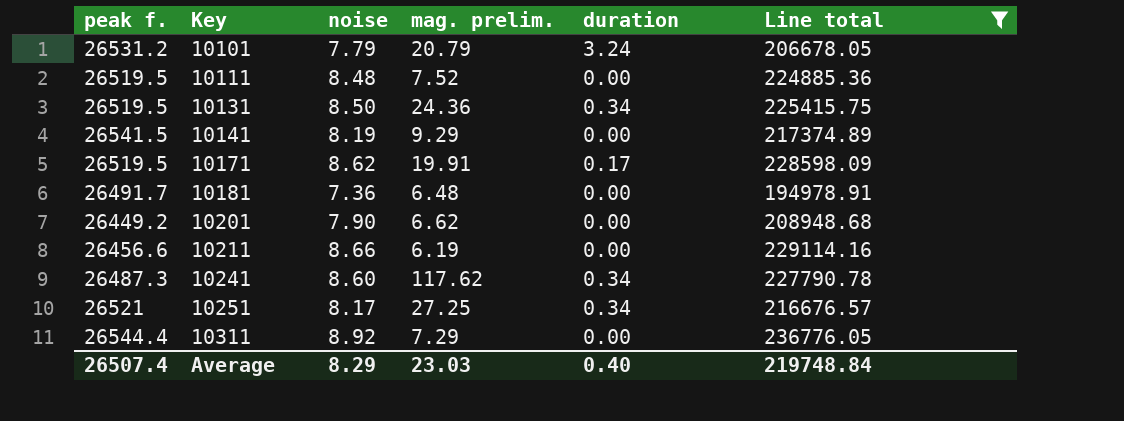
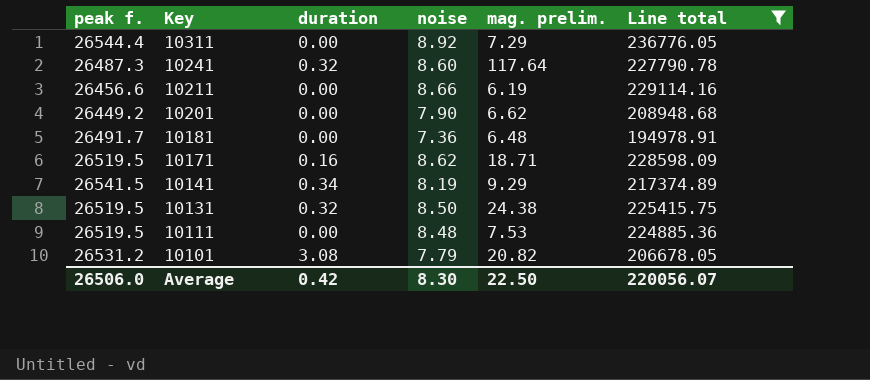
row order: Key ascending -> Key descending
column duration | position: 5 -> 3
row 10251: 26521 | 8.17 | 27.25 | 0.34 | 216676.57 -> none
10241 | duration: 0.34 -> 0.32
10241 | mag. prelim.: 117.62 -> 117.64
10171 | duration: 0.17 -> 0.16
10171 | mag. prelim.: 19.91 -> 18.71
10141 | duration: 0.00 -> 0.34
10131 | duration: 0.34 -> 0.32
10131 | mag. prelim.: 24.36 -> 24.38
10111 | mag. prelim.: 7.52 -> 7.53
10101 | duration: 3.24 -> 3.08
10101 | mag. prelim.: 20.79 -> 20.82
Average | peak f.: 26507.4 -> 26506.0
Average | duration: 0.40 -> 0.42
Average | noise: 8.29 -> 8.30
Average | mag. prelim.: 23.03 -> 22.50
Average | Line total: 219748.84 -> 220056.07

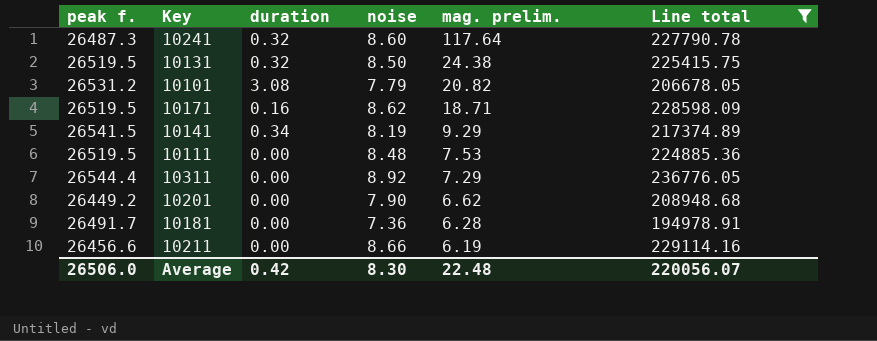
row order: Key descending -> mag. prelim. descending
10181 | mag. prelim.: 6.48 -> 6.28
Average | mag. prelim.: 22.50 -> 22.48

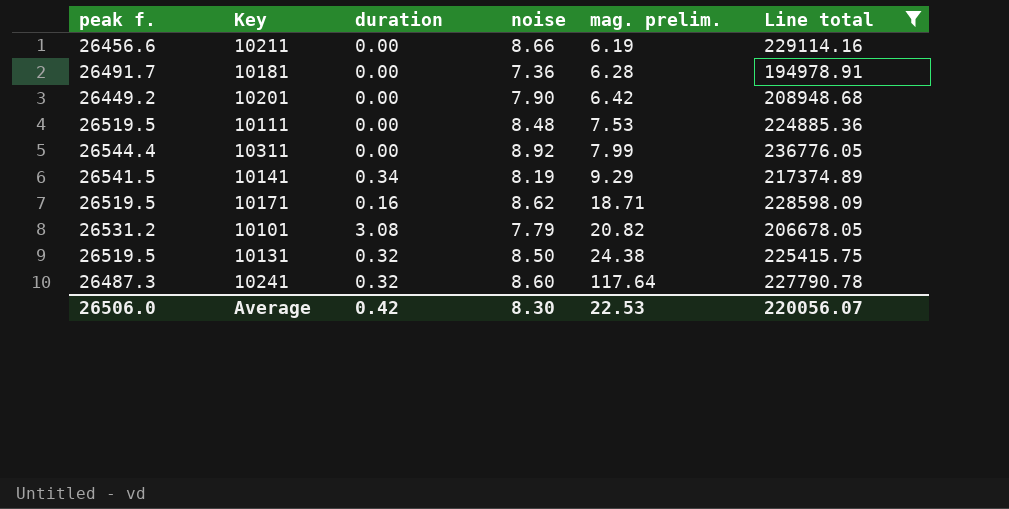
row order: mag. prelim. descending -> mag. prelim. ascending
10201 | mag. prelim.: 6.62 -> 6.42
10311 | mag. prelim.: 7.29 -> 7.99
Average | mag. prelim.: 22.48 -> 22.53

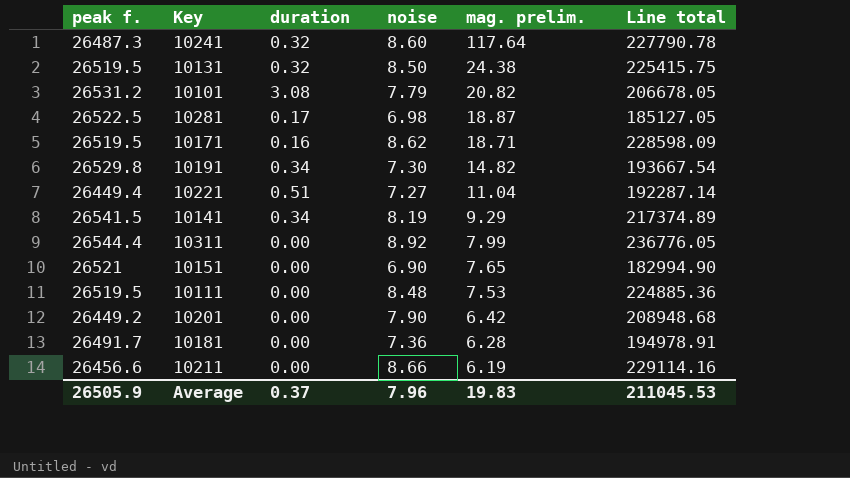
filter: Line total >= 194978.91 -> none
row order: mag. prelim. ascending -> mag. prelim. descending
Average | peak f.: 26506.0 -> 26505.9
Average | duration: 0.42 -> 0.37
Average | noise: 8.30 -> 7.96
Average | mag. prelim.: 22.53 -> 19.83
Average | Line total: 220056.07 -> 211045.53

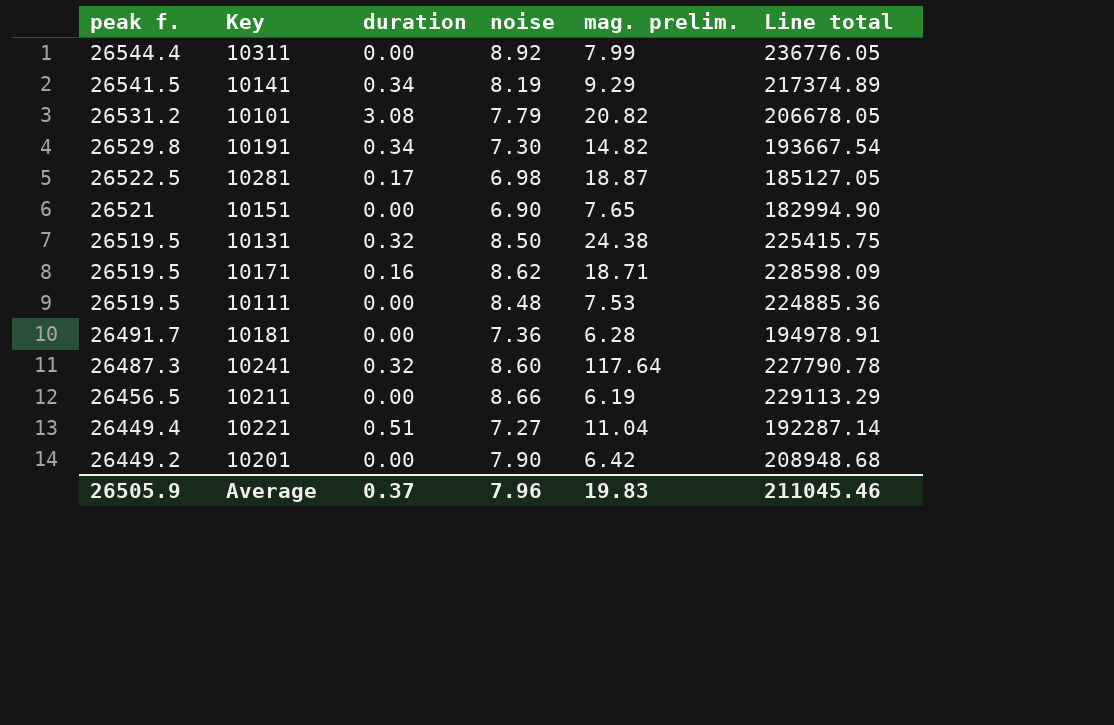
row order: mag. prelim. descending -> peak f. descending
10211 | peak f.: 26456.6 -> 26456.5
10211 | Line total: 229114.16 -> 229113.29
Average | Line total: 211045.53 -> 211045.46

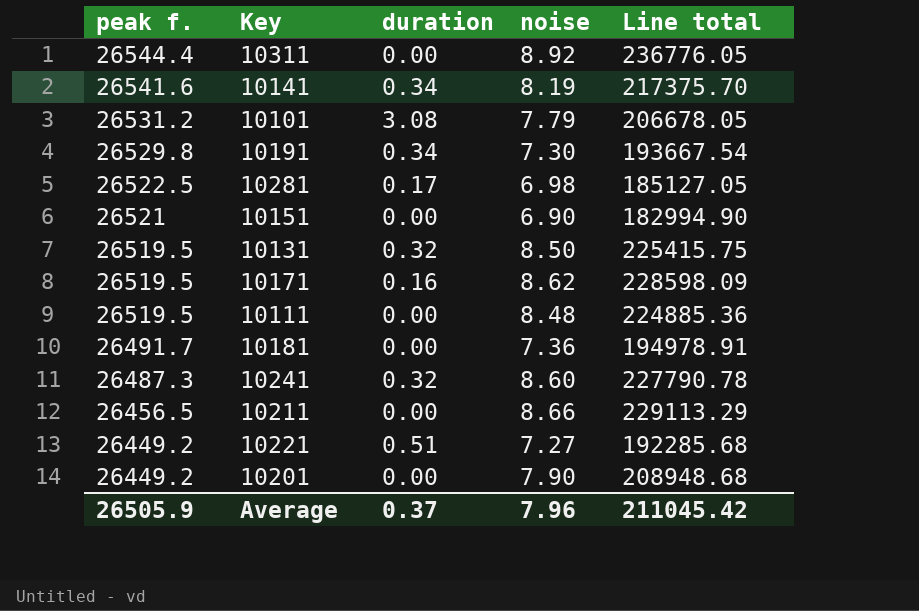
column mag. prelim. | position: 5 -> none
10141 | peak f.: 26541.5 -> 26541.6
10141 | Line total: 217374.89 -> 217375.70
10221 | peak f.: 26449.4 -> 26449.2
10221 | Line total: 192287.14 -> 192285.68
Average | Line total: 211045.46 -> 211045.42

